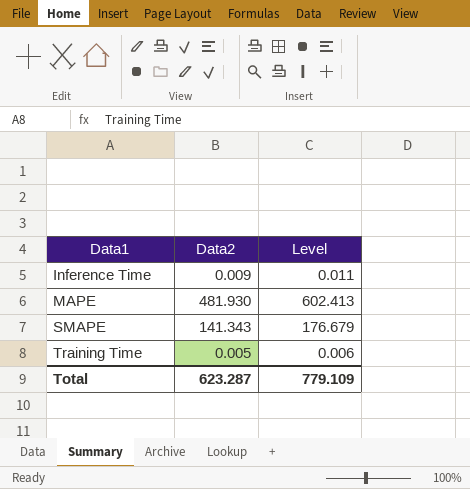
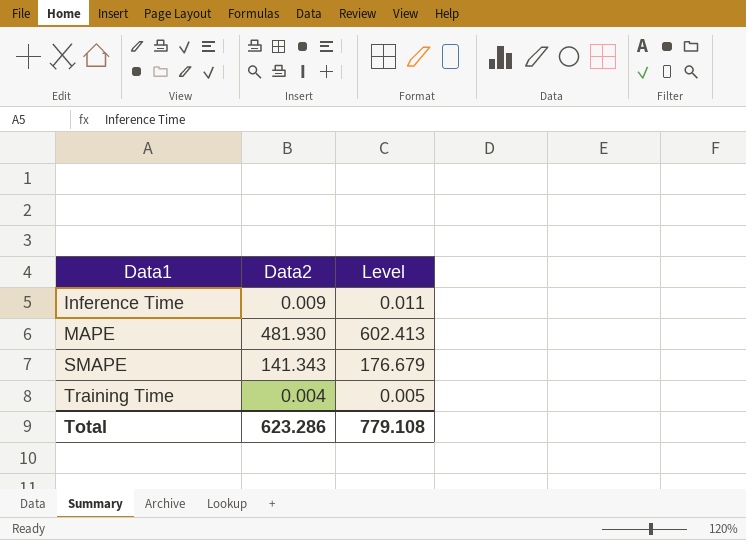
Training Time | Data2: 0.005 -> 0.004
Training Time | Level: 0.006 -> 0.005
Total | Data2: 623.287 -> 623.286
Total | Level: 779.109 -> 779.108

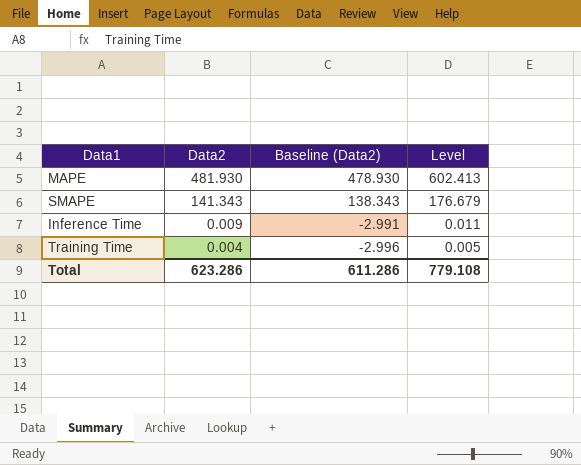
row order: Data1 ascending -> Data2 descending
column Baseline (Data2) | formula: none -> [Data2] - 3

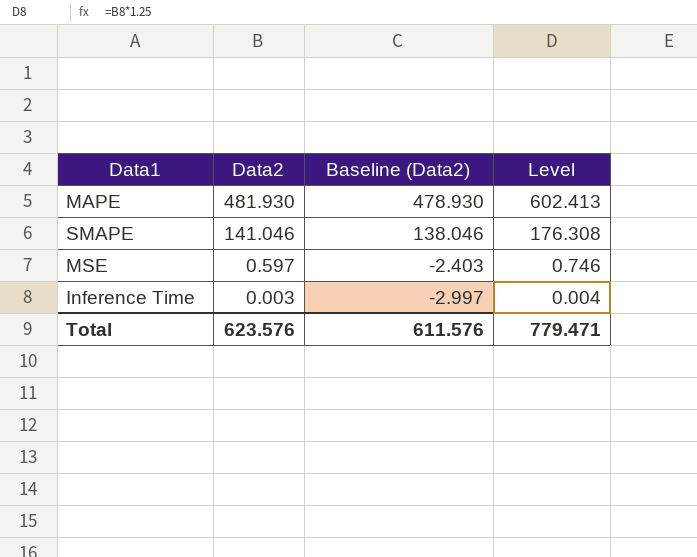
row Training Time: 0.004 | -2.996 | 0.005 -> none
SMAPE | Data2: 141.343 -> 141.046
SMAPE | Baseline (Data2): 138.343 -> 138.046
SMAPE | Level: 176.679 -> 176.308
row MSE: none -> 0.597 | -2.403 | 0.746
Inference Time | Data2: 0.009 -> 0.003
Inference Time | Baseline (Data2): -2.991 -> -2.997
Inference Time | Level: 0.011 -> 0.004
Total | Data2: 623.286 -> 623.576
Total | Baseline (Data2): 611.286 -> 611.576
Total | Level: 779.108 -> 779.471

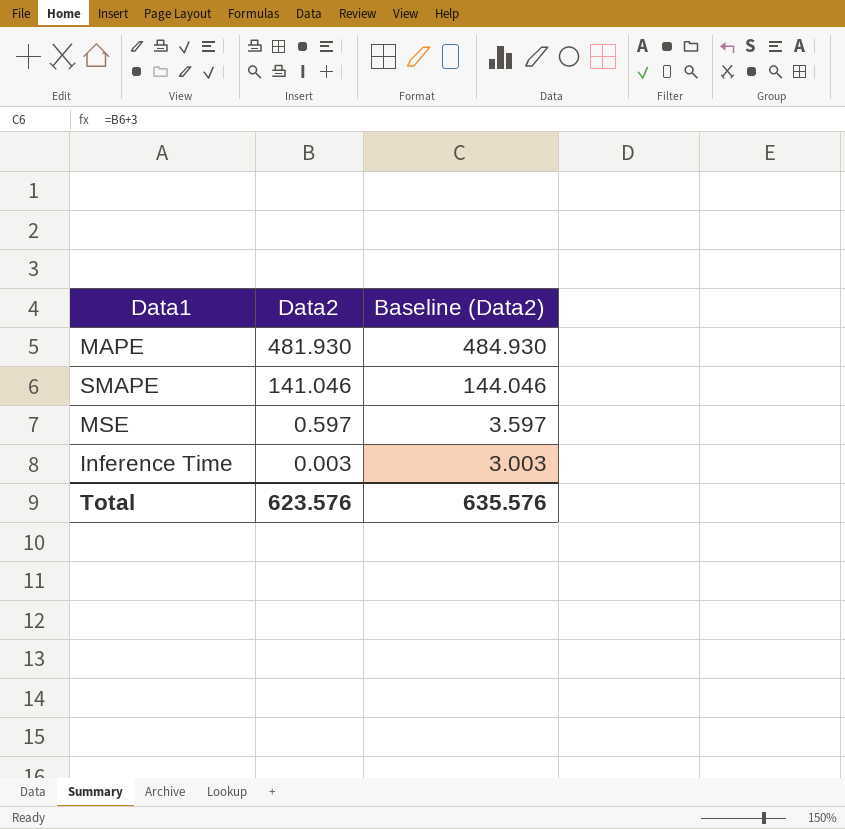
column Level | formula: [Data2] * 1.25 -> none
column Baseline (Data2) | formula: [Data2] - 3 -> [Data2] + 3
Total | Baseline (Data2): 611.576 -> 635.576

